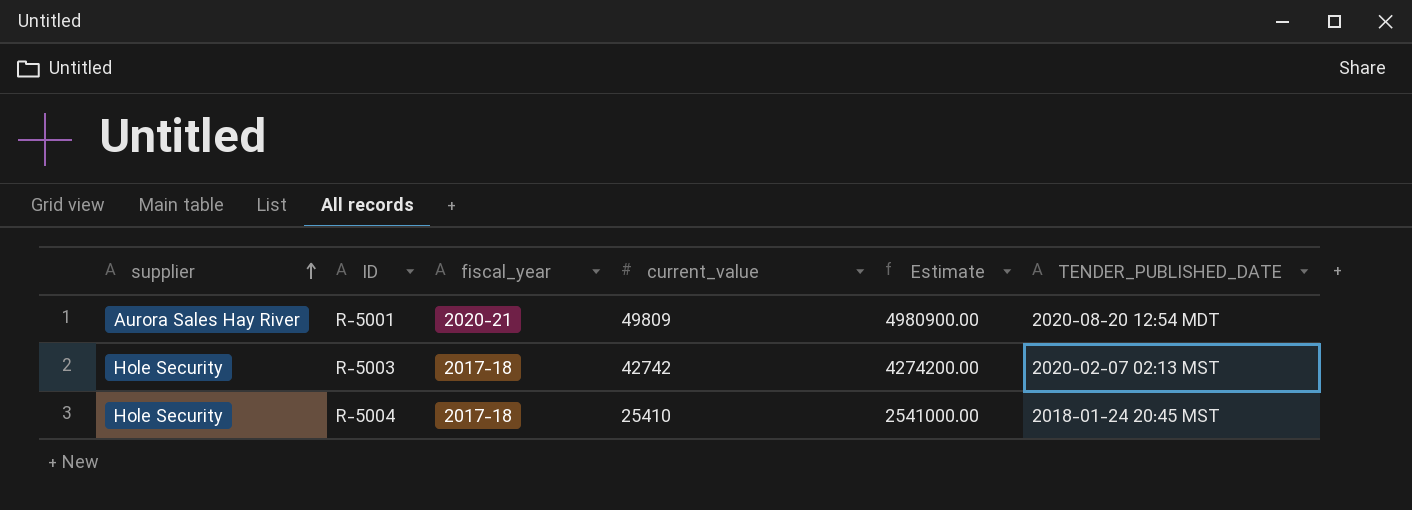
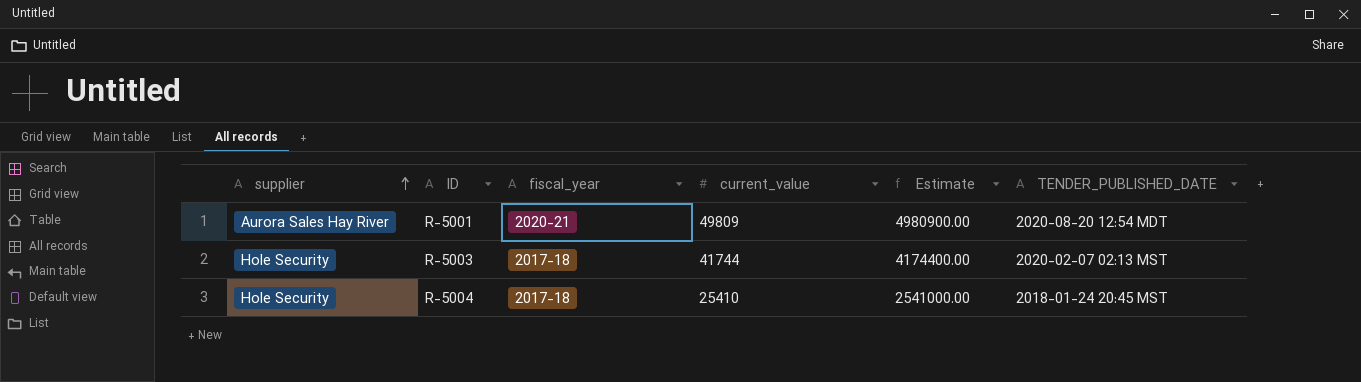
R-5003 | current_value: 42742 -> 41744
R-5003 | Estimate: 4274200.00 -> 4174400.00

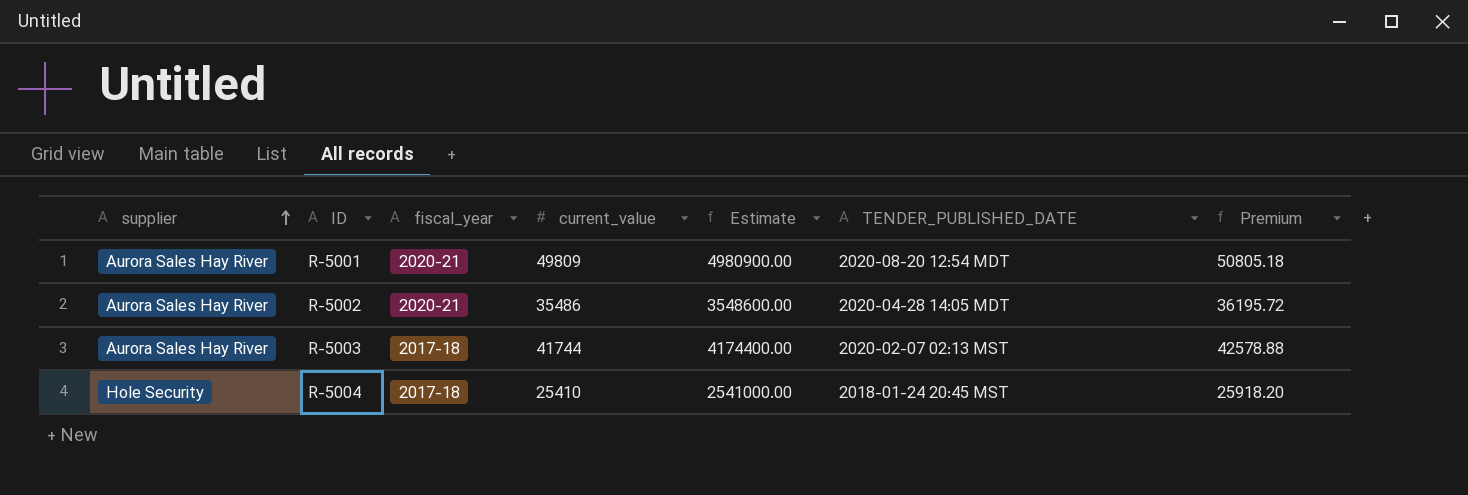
column Premium | formula: none -> [current_value] * 1.02
row R-5002: none -> Aurora Sales Hay River | 2020-21 | 35486 | 3548600.00 | 2020-04-28 14:05 MDT | 36195.72
R-5003 | supplier: Hole Security -> Aurora Sales Hay River

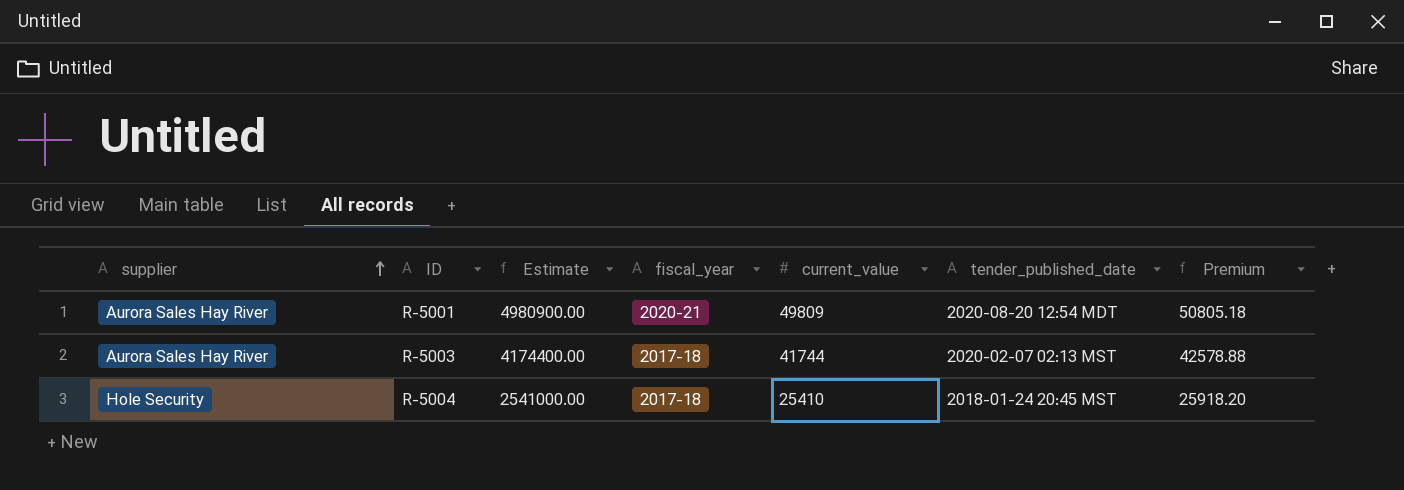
column Estimate | position: 5 -> 3
column name: TENDER_PUBLISHED_DATE -> tender_published_date
row R-5002: Aurora Sales Hay River | 2020-21 | 35486 | 3548600.00 | 2020-04-28 14:05 MDT | 36195.72 -> none

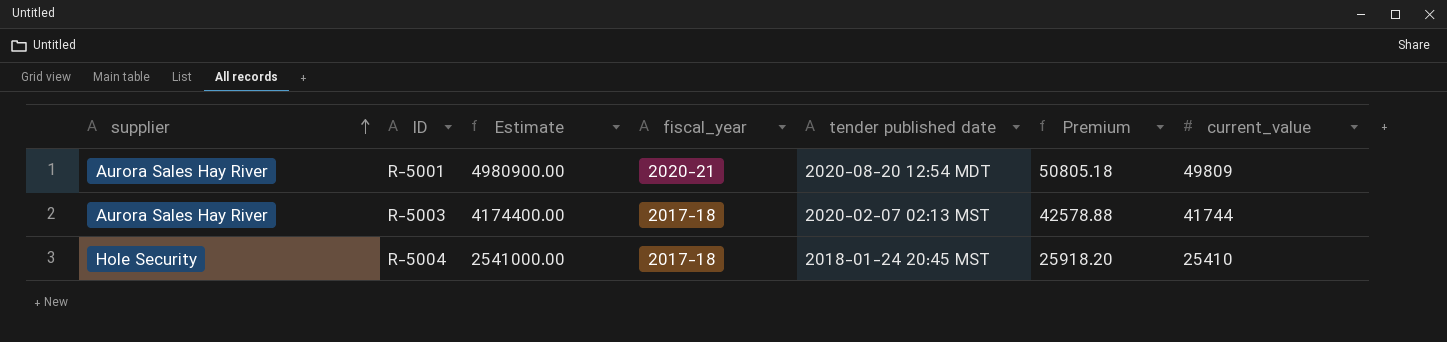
column name: tender_published_date -> tender published date
column current_value | position: 5 -> 7

